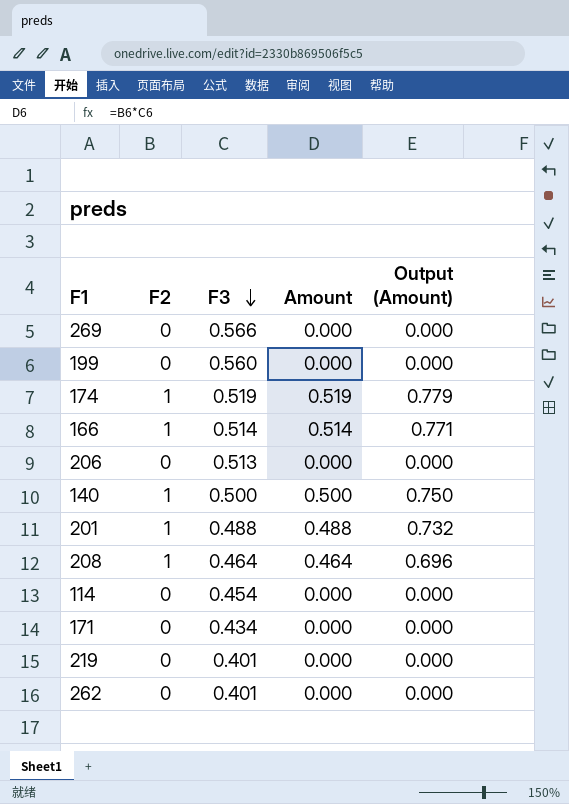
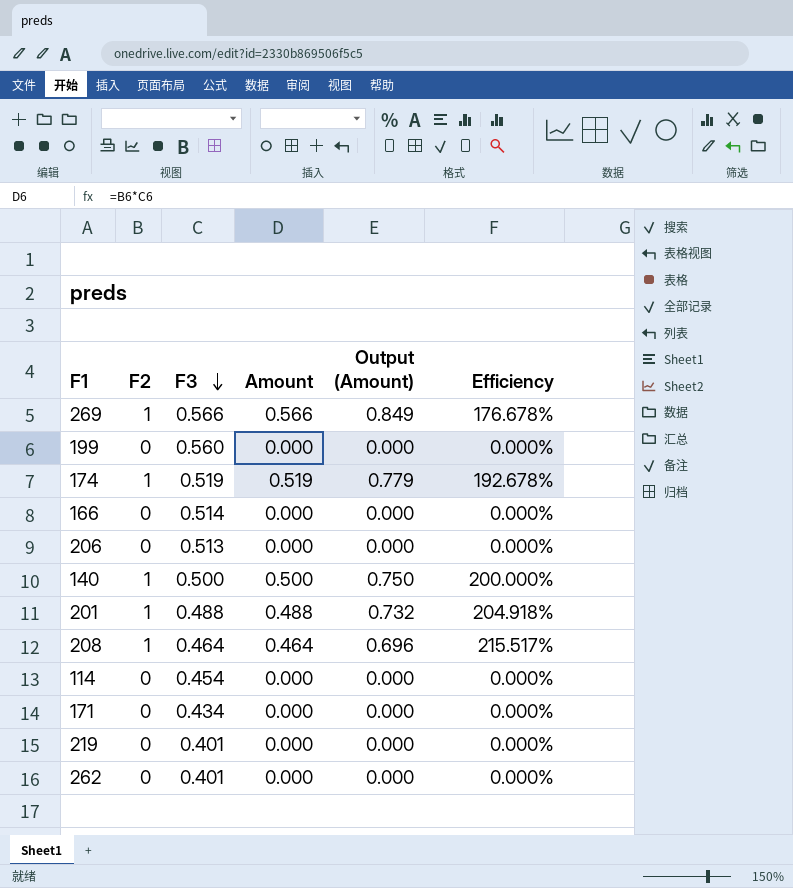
column Efficiency | formula: none -> [F2] / [F3]
269 | F2: 0 -> 1
269 | Amount: 0.000 -> 0.566
269 | Output (Amount): 0.000 -> 0.849
166 | F2: 1 -> 0
166 | Amount: 0.514 -> 0.000
166 | Output (Amount): 0.771 -> 0.000

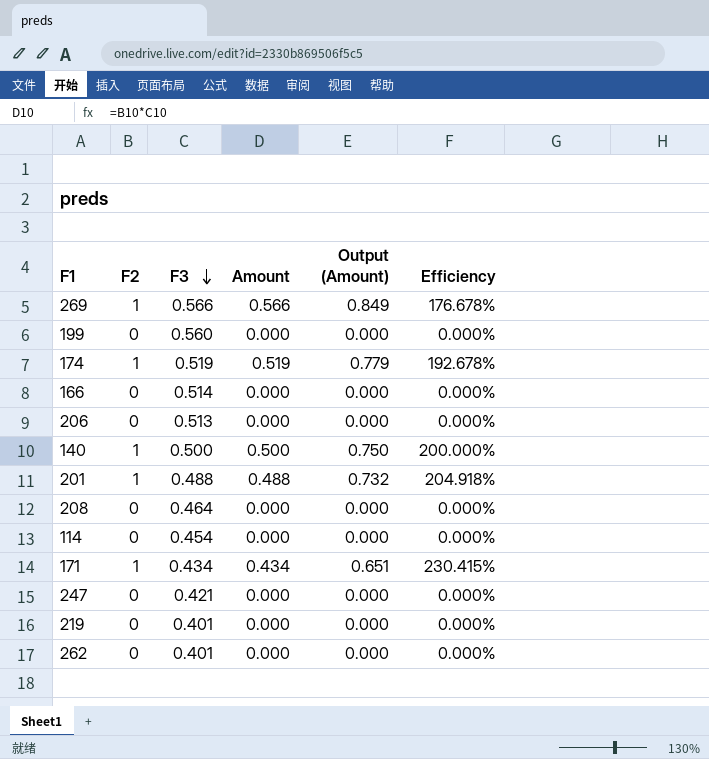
208 | F2: 1 -> 0
208 | Amount: 0.464 -> 0.000
208 | Output (Amount): 0.696 -> 0.000
208 | Efficiency: 215.517% -> 0.000%
171 | F2: 0 -> 1
171 | Amount: 0.000 -> 0.434
171 | Output (Amount): 0.000 -> 0.651
171 | Efficiency: 0.000% -> 230.415%
row 247: none -> 0 | 0.421 | 0.000 | 0.000 | 0.000%

